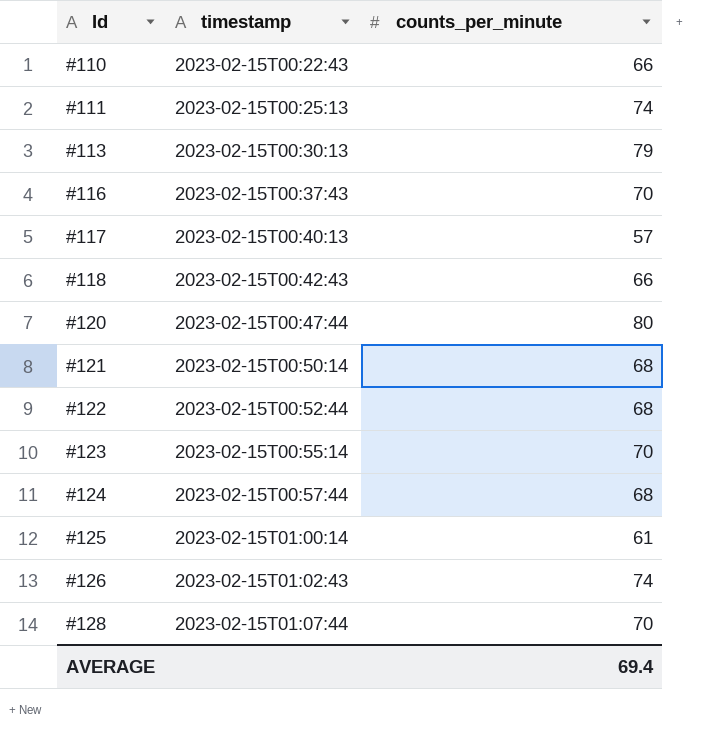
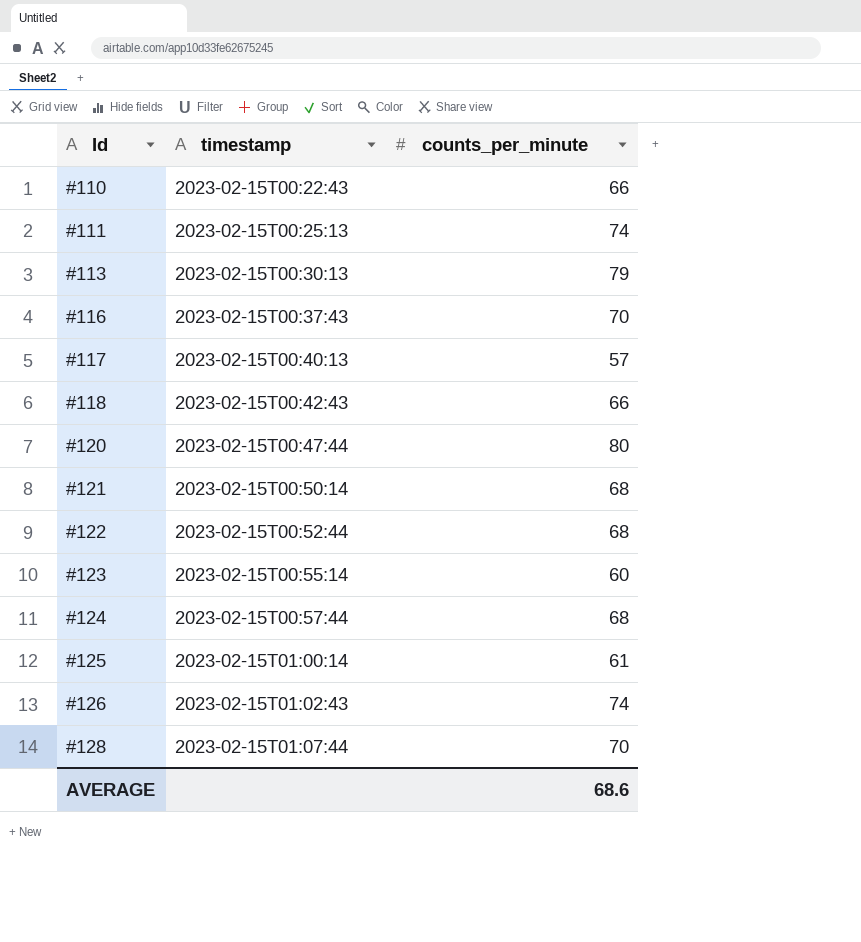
#123 | counts_per_minute: 70 -> 60
AVERAGE | counts_per_minute: 69.4 -> 68.6

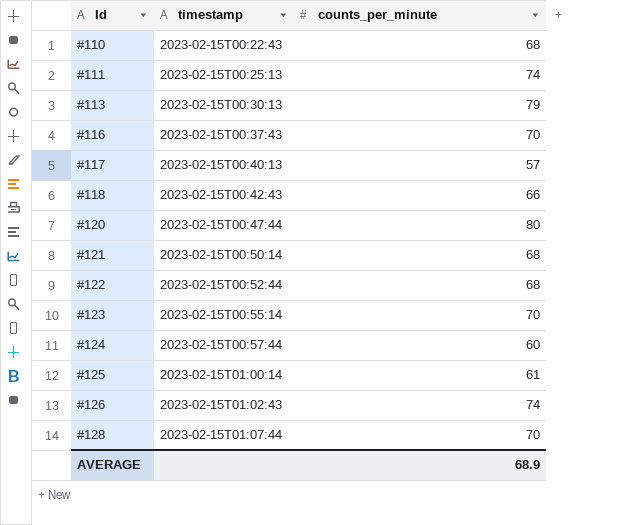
#110 | counts_per_minute: 66 -> 68
#123 | counts_per_minute: 60 -> 70
#124 | counts_per_minute: 68 -> 60
AVERAGE | counts_per_minute: 68.6 -> 68.9

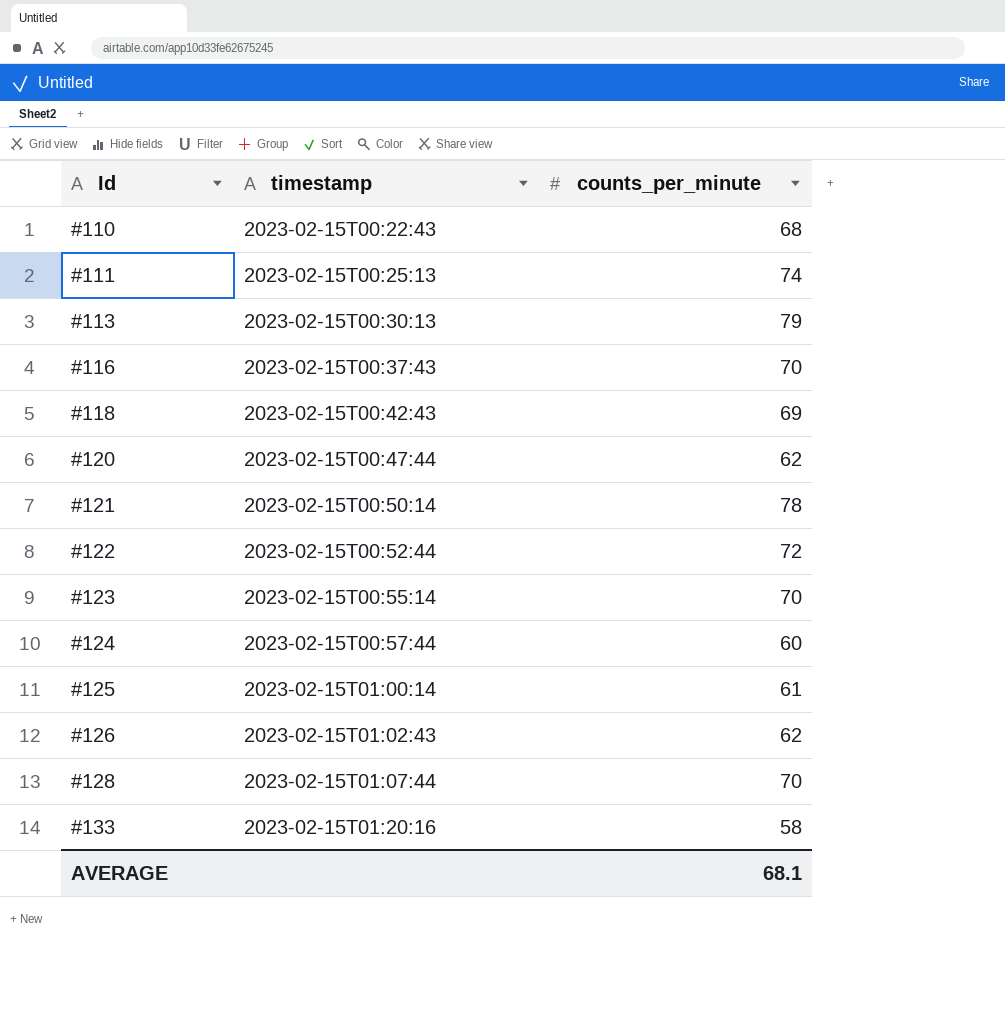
row #117: 2023-02-15T00:40:13 | 57 -> none
#118 | counts_per_minute: 66 -> 69
#120 | counts_per_minute: 80 -> 62
#121 | counts_per_minute: 68 -> 78
#122 | counts_per_minute: 68 -> 72
#126 | counts_per_minute: 74 -> 62
row #133: none -> 2023-02-15T01:20:16 | 58
AVERAGE | counts_per_minute: 68.9 -> 68.1

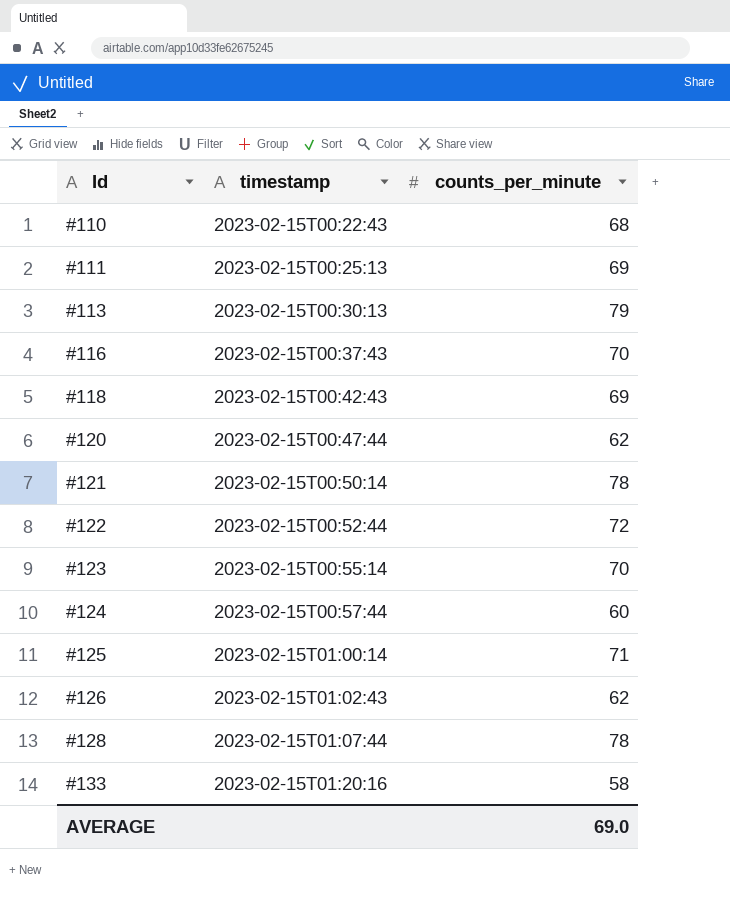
#111 | counts_per_minute: 74 -> 69
#125 | counts_per_minute: 61 -> 71
#128 | counts_per_minute: 70 -> 78
AVERAGE | counts_per_minute: 68.1 -> 69.0

